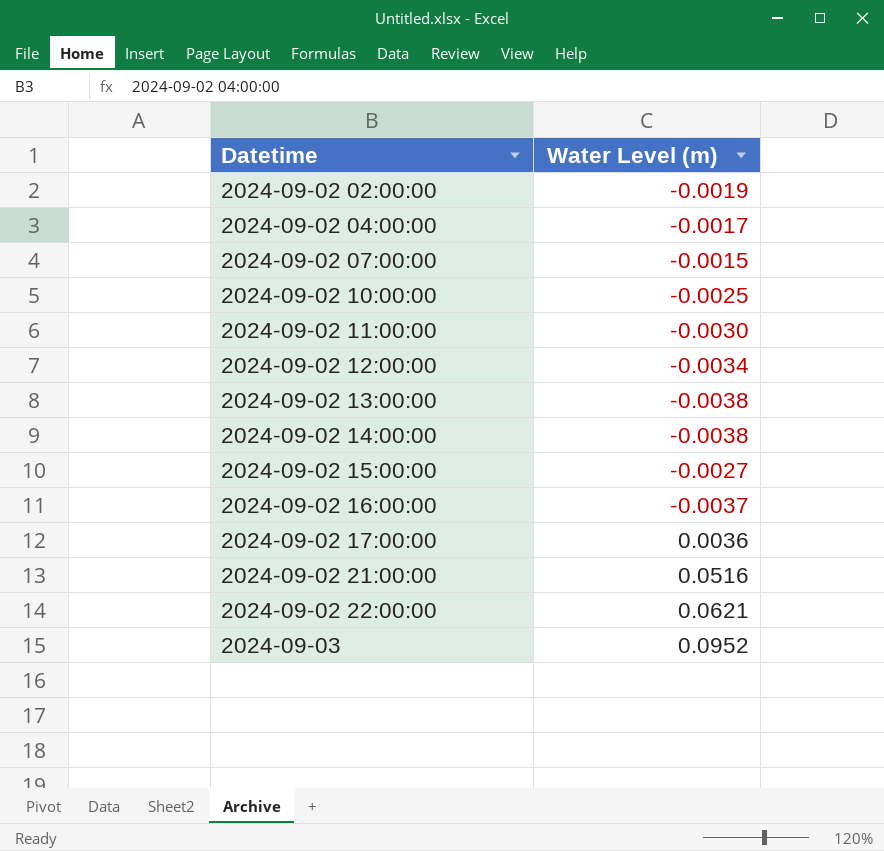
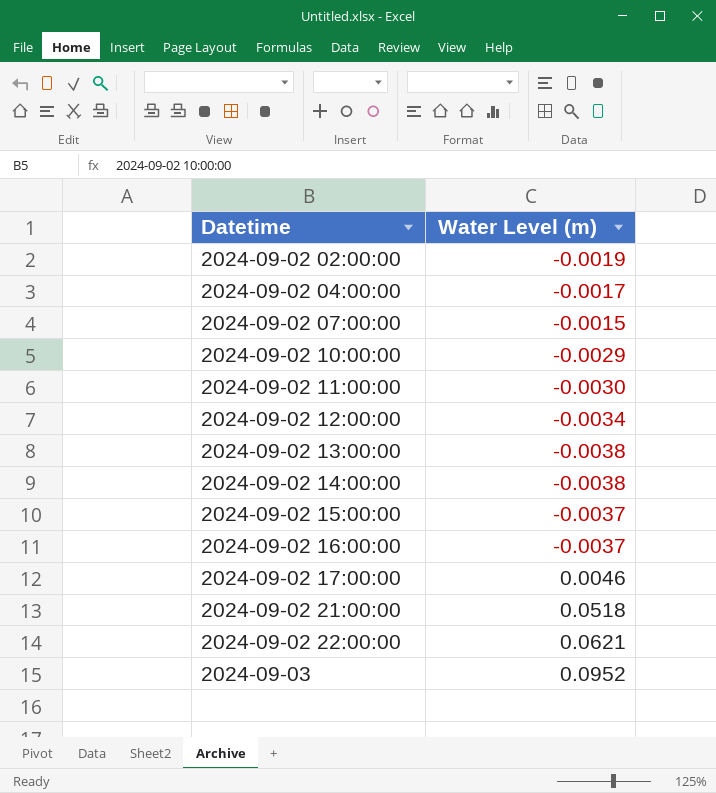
2024-09-02 10:00:00 | Water Level (m): -0.0025 -> -0.0029
2024-09-02 15:00:00 | Water Level (m): -0.0027 -> -0.0037
2024-09-02 17:00:00 | Water Level (m): 0.0036 -> 0.0046
2024-09-02 21:00:00 | Water Level (m): 0.0516 -> 0.0518

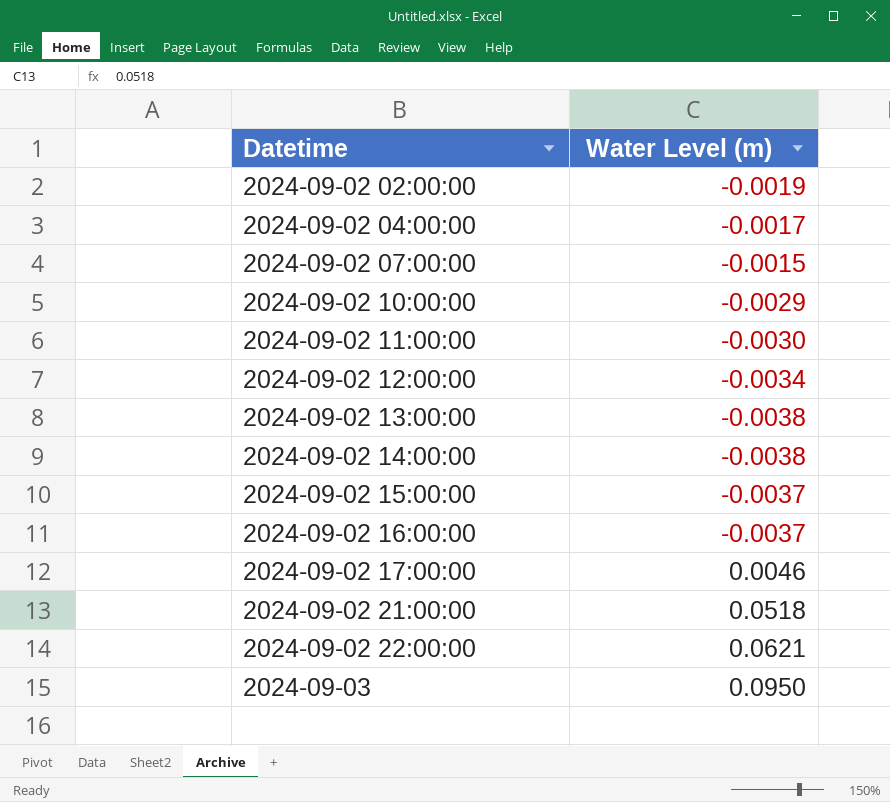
2024-09-03 | Water Level (m): 0.0952 -> 0.0950

